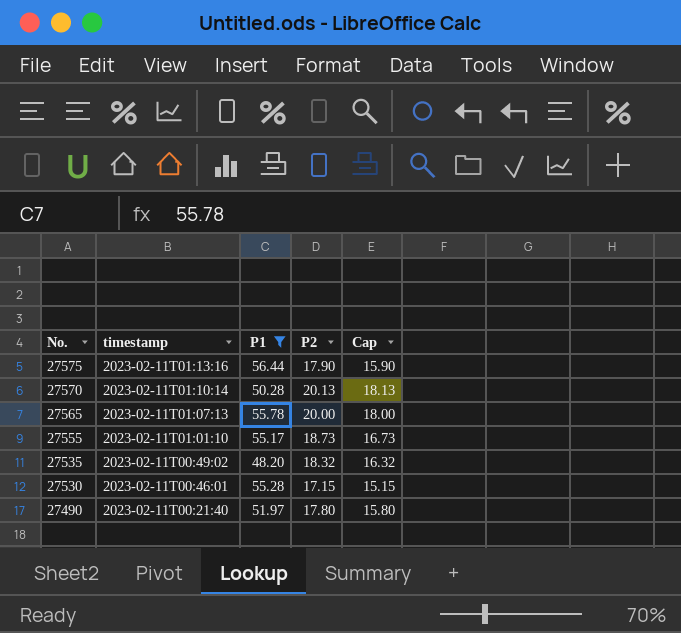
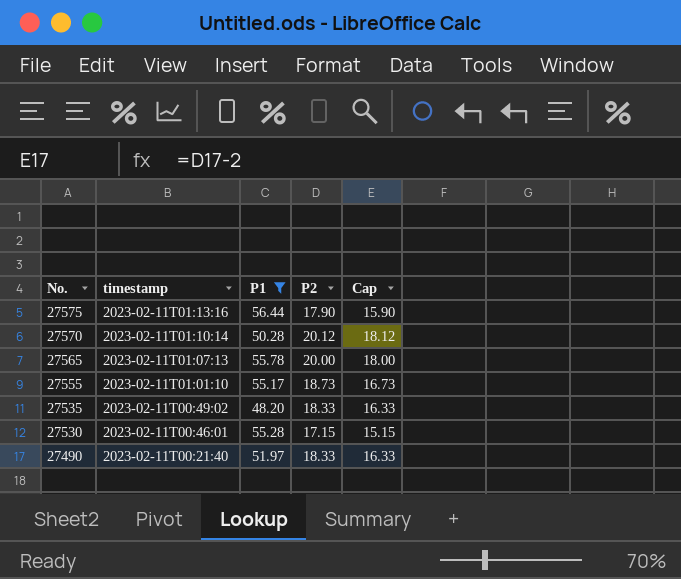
27570 | P2: 20.13 -> 20.12
27570 | Cap: 18.13 -> 18.12
27535 | P2: 18.32 -> 18.33
27535 | Cap: 16.32 -> 16.33
27490 | P2: 17.80 -> 18.33
27490 | Cap: 15.80 -> 16.33

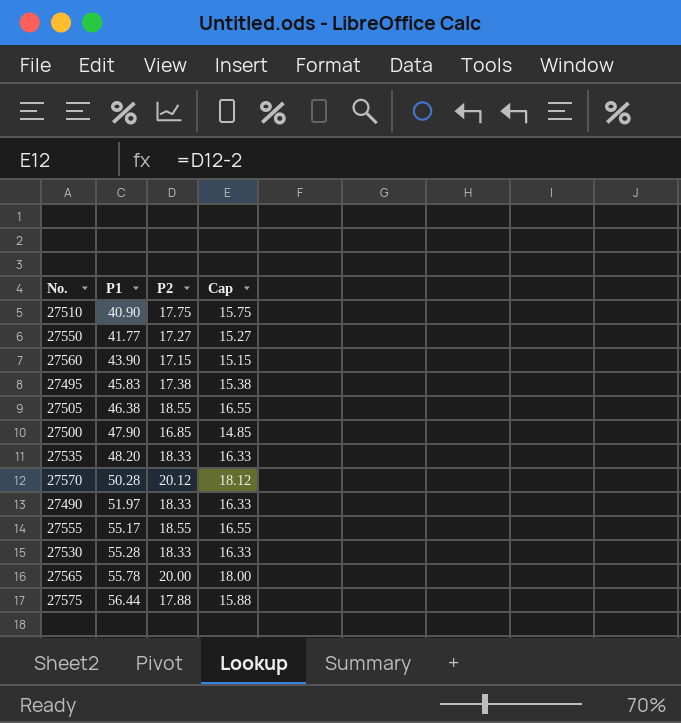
filter: P1 >= 48.20 -> none
row order: No. descending -> P1 ascending
column timestamp | position: 2 -> none
27555 | P2: 18.73 -> 18.55
27555 | Cap: 16.73 -> 16.55
27530 | P2: 17.15 -> 18.33
27530 | Cap: 15.15 -> 16.33
27575 | P2: 17.90 -> 17.88
27575 | Cap: 15.90 -> 15.88

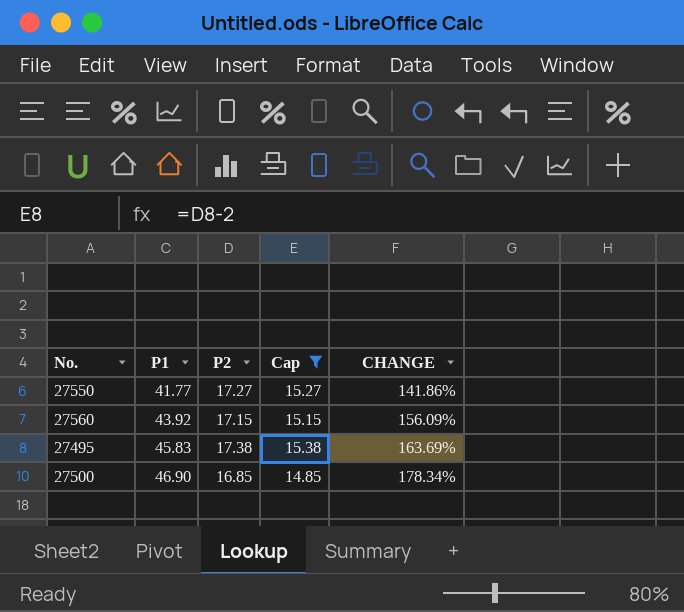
filter: none -> Cap <= 15.38
column CHANGE | formula: none -> ([P1] - [P2]) / [P2]
27560 | P1: 43.90 -> 43.92
27500 | P1: 47.90 -> 46.90

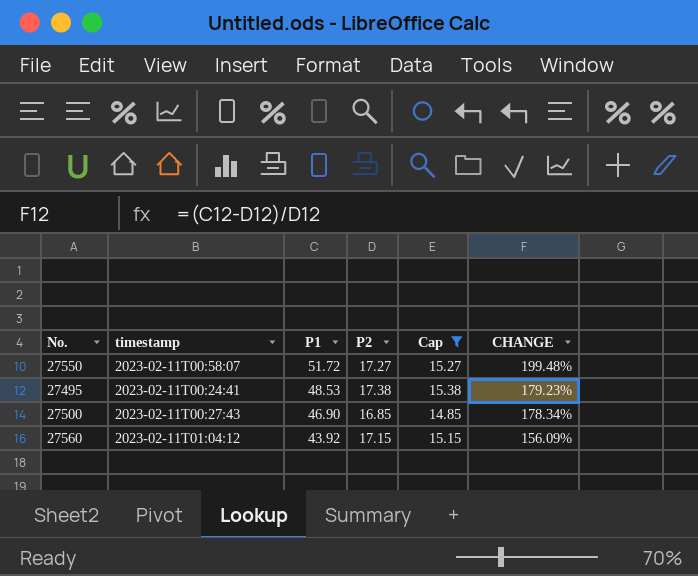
row order: P1 ascending -> P1 descending
column timestamp | position: none -> 2
27550 | P1: 41.77 -> 51.72
27550 | CHANGE: 141.86% -> 199.48%
27495 | P1: 45.83 -> 48.53
27495 | CHANGE: 163.69% -> 179.23%

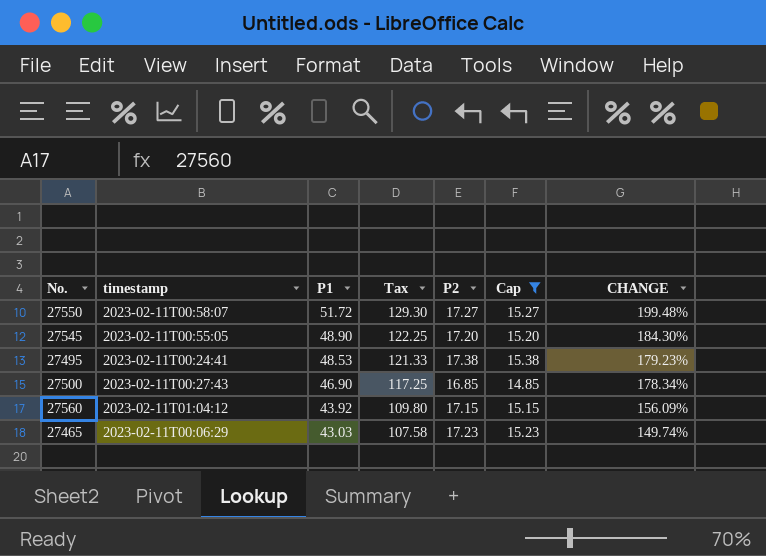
column Tax | formula: none -> [P1] * 2.5
row 27545: none -> 2023-02-11T00:55:05 | 48.90 | 122.25 | 17.20 | 15.20 | 184.30%
row 27465: none -> 2023-02-11T00:06:29 | 43.03 | 107.58 | 17.23 | 15.23 | 149.74%

